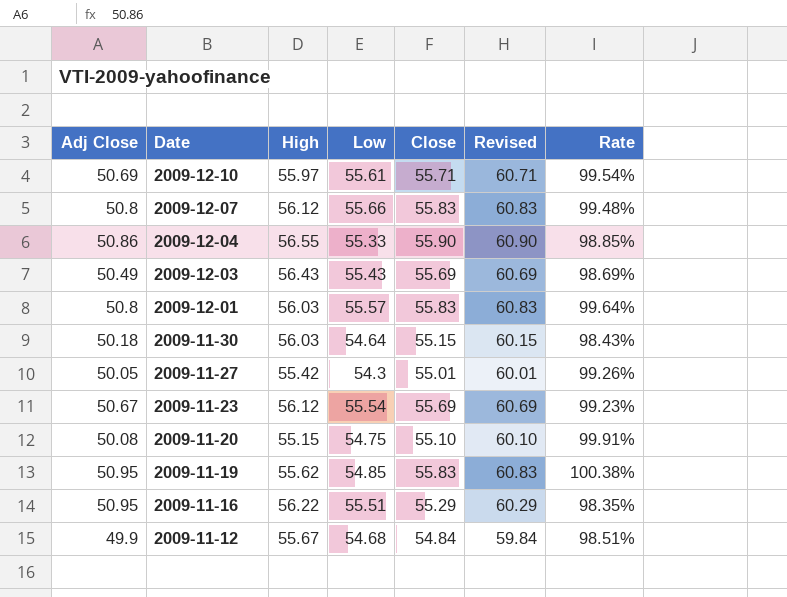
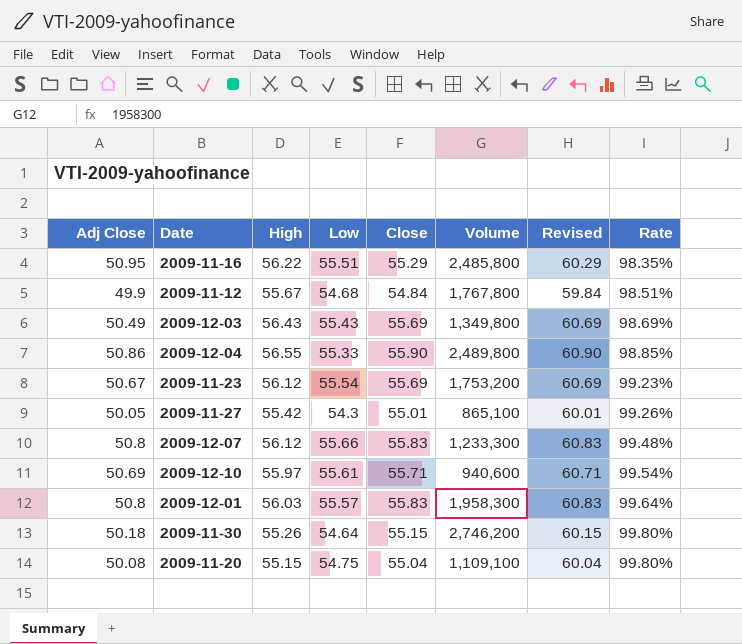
row order: Date descending -> Rate ascending
column Volume | position: none -> 6
row 2009-11-19: 50.95 | 55.62 | 54.85 | 55.83 | 60.83 | 100.38% -> none
2009-11-30 | High: 56.03 -> 55.26
2009-11-30 | Rate: 98.43% -> 99.80%
2009-11-20 | Close: 55.10 -> 55.04
2009-11-20 | Revised: 60.10 -> 60.04
2009-11-20 | Rate: 99.91% -> 99.80%

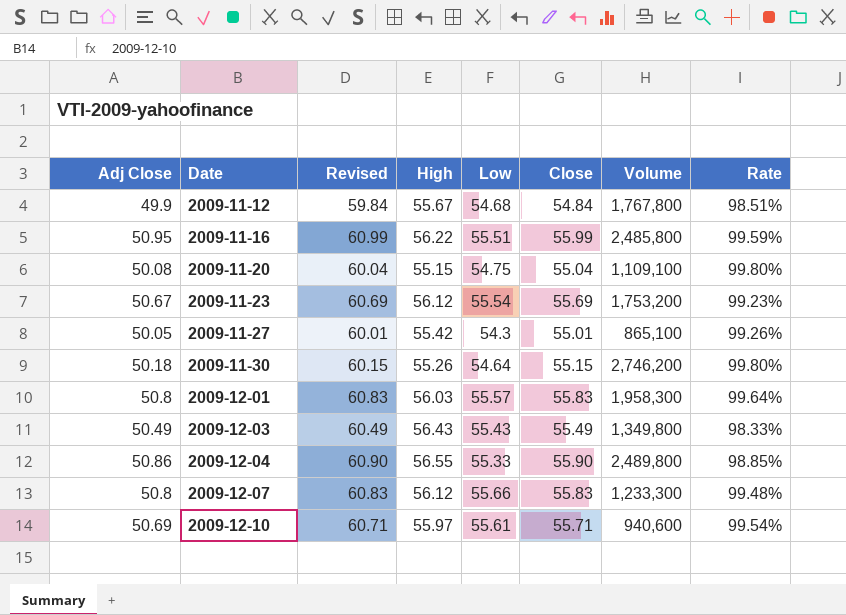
row order: Rate ascending -> Date ascending
column Revised | position: 7 -> 3
2009-11-16 | Revised: 60.29 -> 60.99
2009-11-16 | Close: 55.29 -> 55.99
2009-11-16 | Rate: 98.35% -> 99.59%
2009-12-03 | Revised: 60.69 -> 60.49
2009-12-03 | Close: 55.69 -> 55.49
2009-12-03 | Rate: 98.69% -> 98.33%

